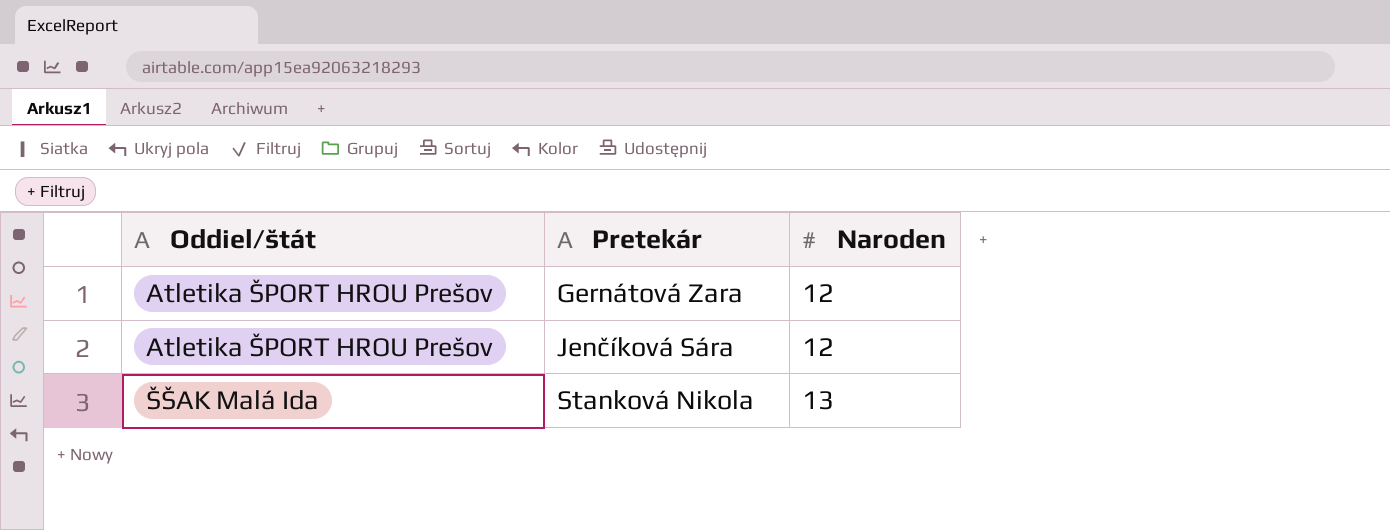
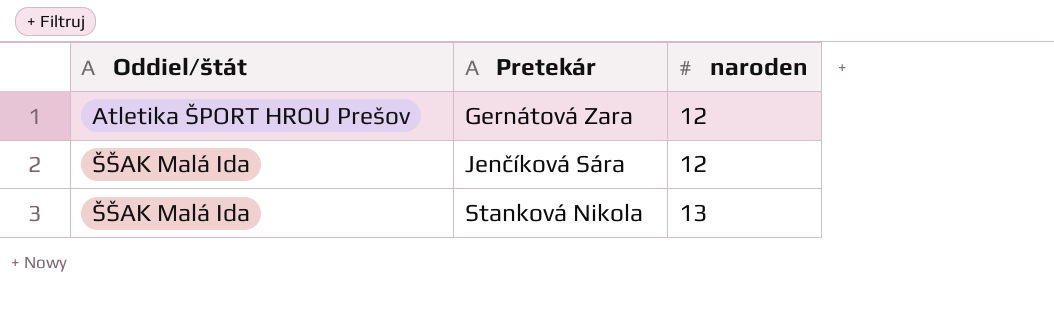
column name: Naroden -> naroden
Jenčíková Sára | Oddiel/štát: Atletika ŠPORT HROU Prešov -> ŠŠAK Malá Ida

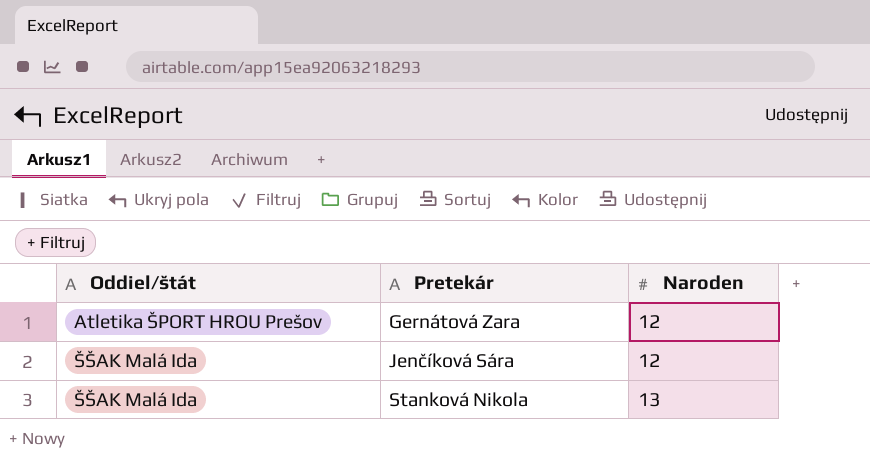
column name: naroden -> Naroden

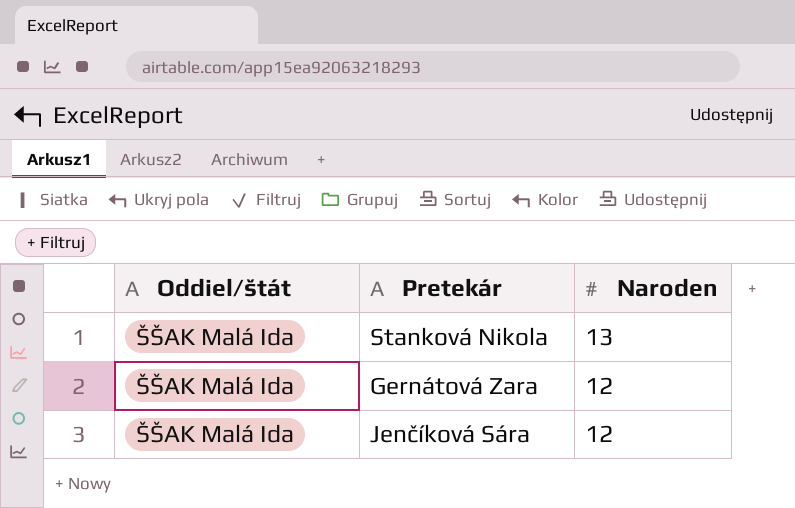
row order: Oddiel/štát ascending -> Naroden descending
Gernátová Zara | Oddiel/štát: Atletika ŠPORT HROU Prešov -> ŠŠAK Malá Ida

